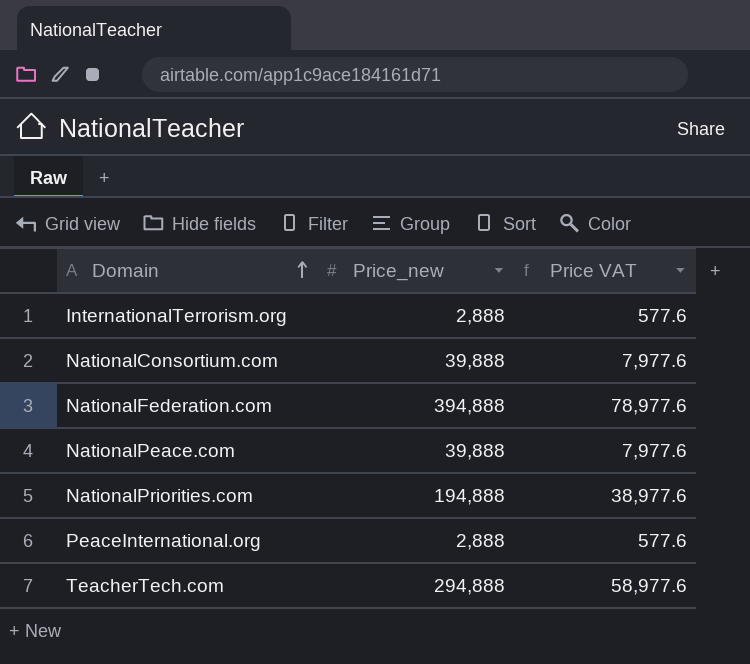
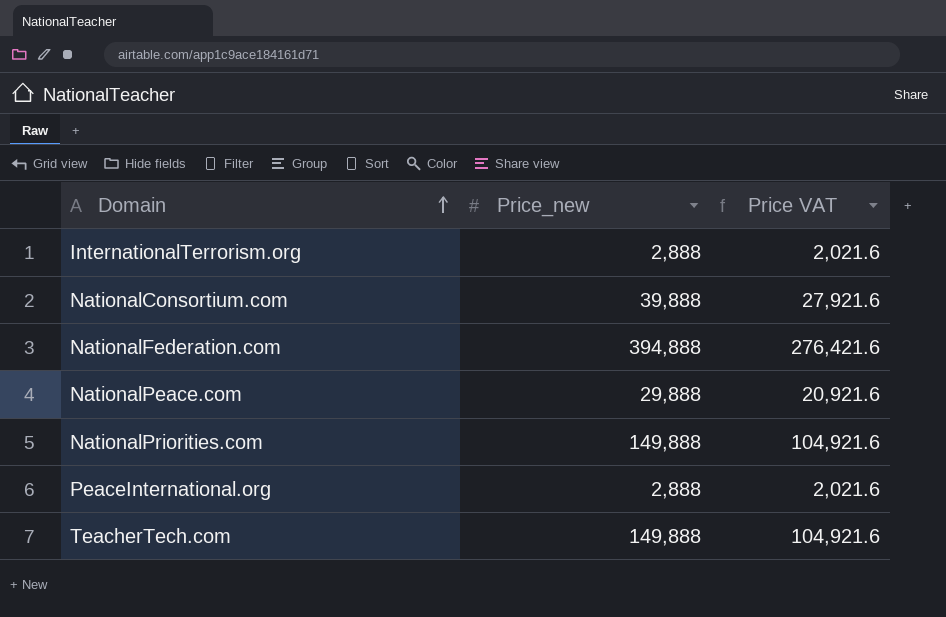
column Price VAT | formula: [Price_new] * 0.2 -> [Price_new] * 0.7
NationalPeace.com | Price_new: 39,888 -> 29,888
NationalPriorities.com | Price_new: 194,888 -> 149,888
TeacherTech.com | Price_new: 294,888 -> 149,888

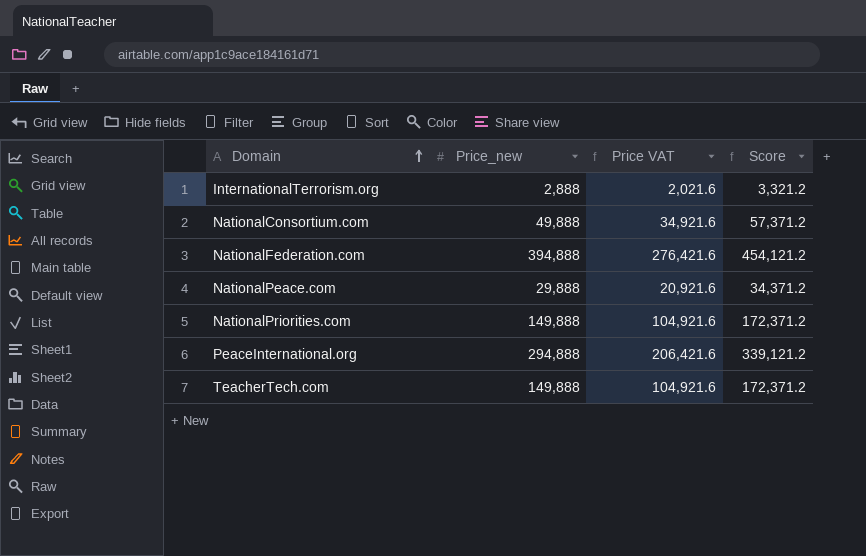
column Score | formula: none -> [Price_new] * 1.15
NationalConsortium.com | Price_new: 39,888 -> 49,888
NationalConsortium.com | Price VAT: 27,921.6 -> 34,921.6
PeaceInternational.org | Price_new: 2,888 -> 294,888
PeaceInternational.org | Price VAT: 2,021.6 -> 206,421.6

